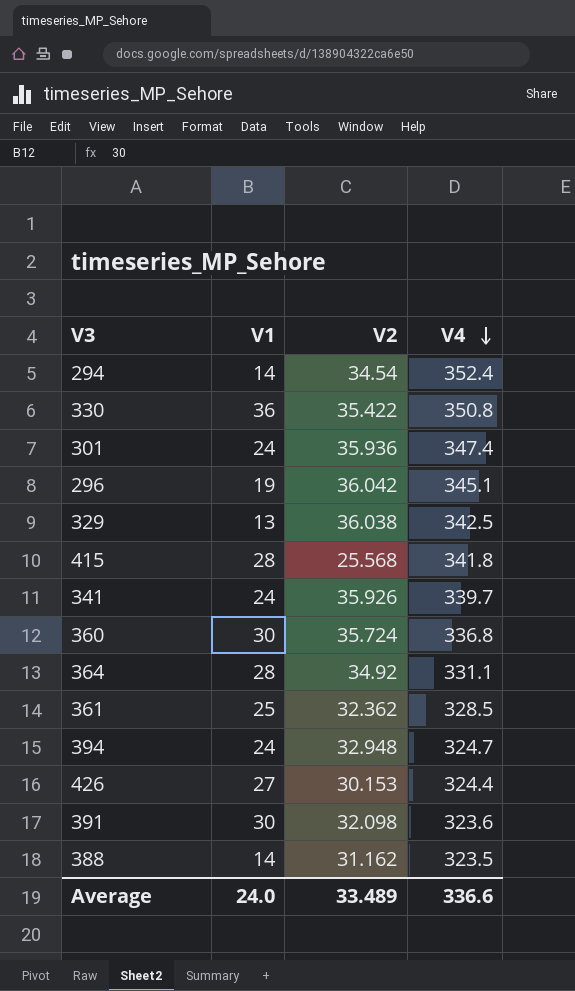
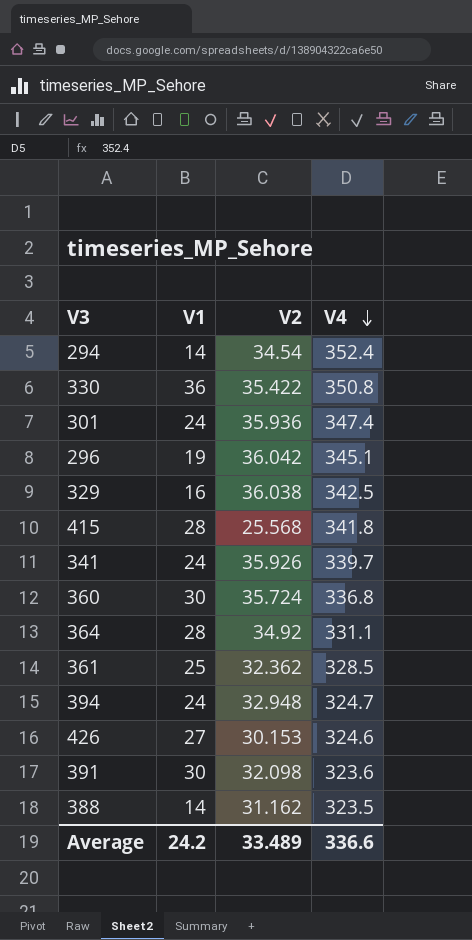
329 | V1: 13 -> 16
426 | V4: 324.4 -> 324.6
Average | V1: 24.0 -> 24.2

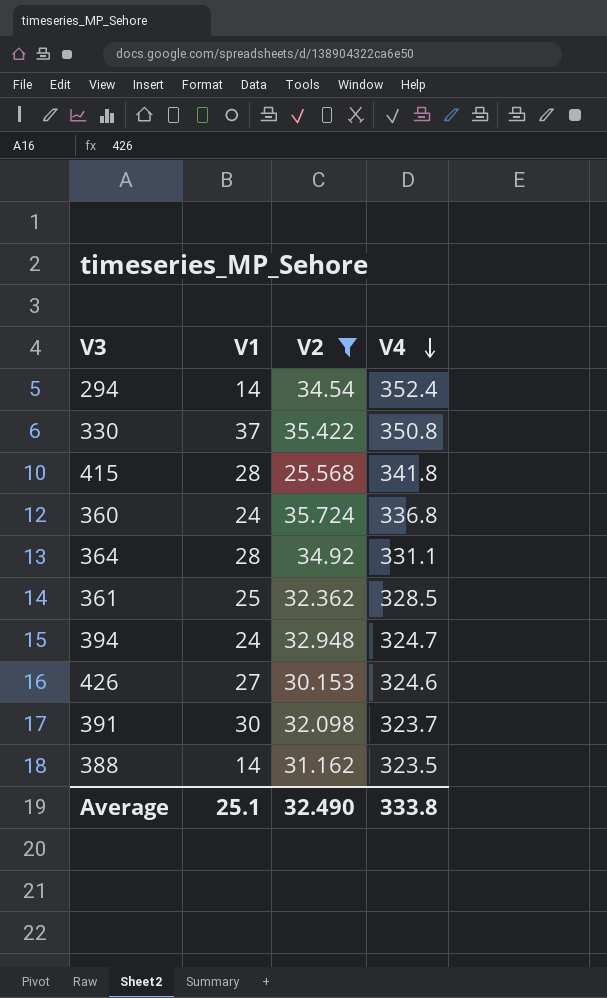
filter: none -> V2 <= 35.724
330 | V1: 36 -> 37
360 | V1: 30 -> 24
391 | V4: 323.6 -> 323.7
Average | V1: 24.2 -> 25.1
Average | V2: 33.489 -> 32.490
Average | V4: 336.6 -> 333.8

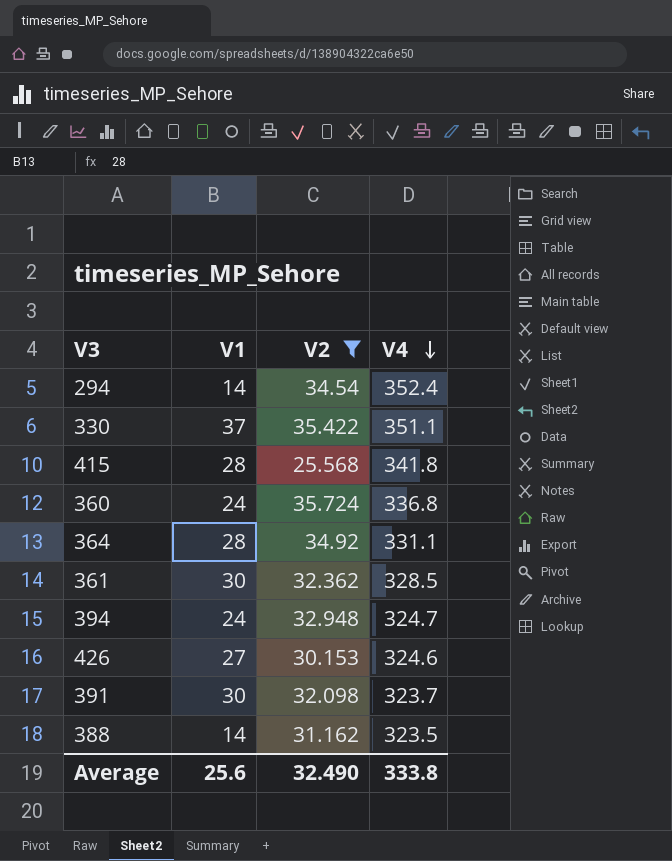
330 | V4: 350.8 -> 351.1
361 | V1: 25 -> 30
Average | V1: 25.1 -> 25.6

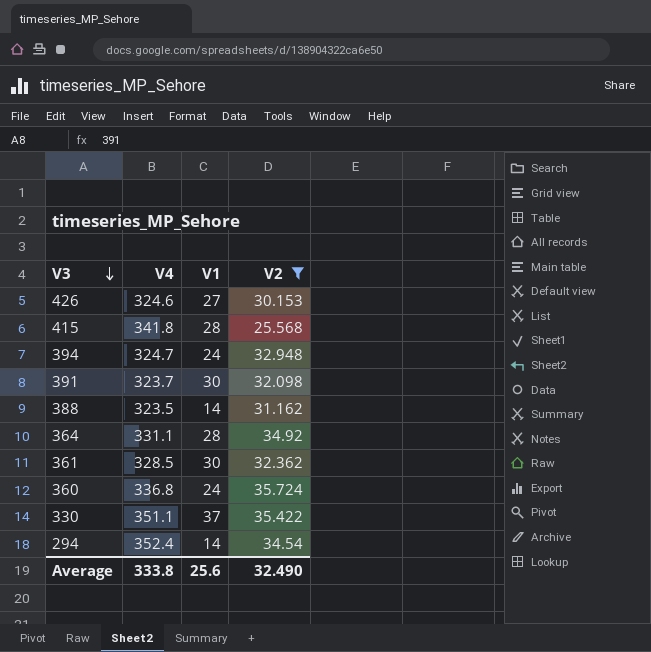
row order: V4 descending -> V3 descending
column V4 | position: 4 -> 2

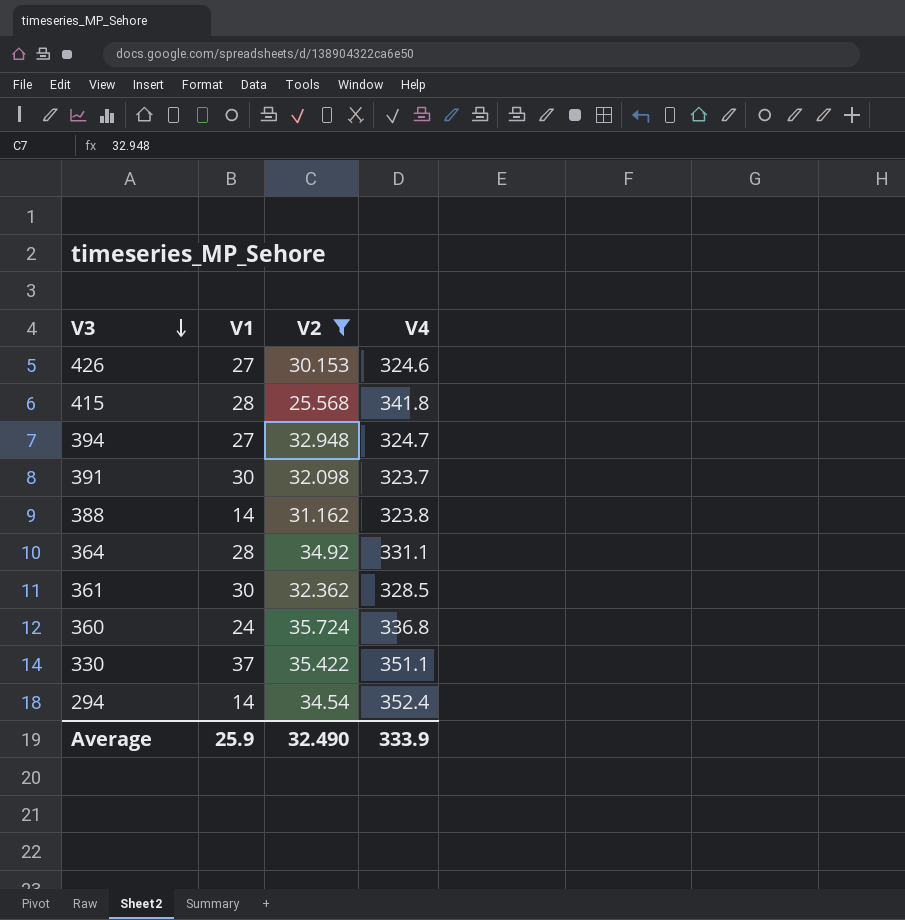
column V4 | position: 2 -> 4
394 | V1: 24 -> 27
388 | V4: 323.5 -> 323.8
Average | V1: 25.6 -> 25.9
Average | V4: 333.8 -> 333.9

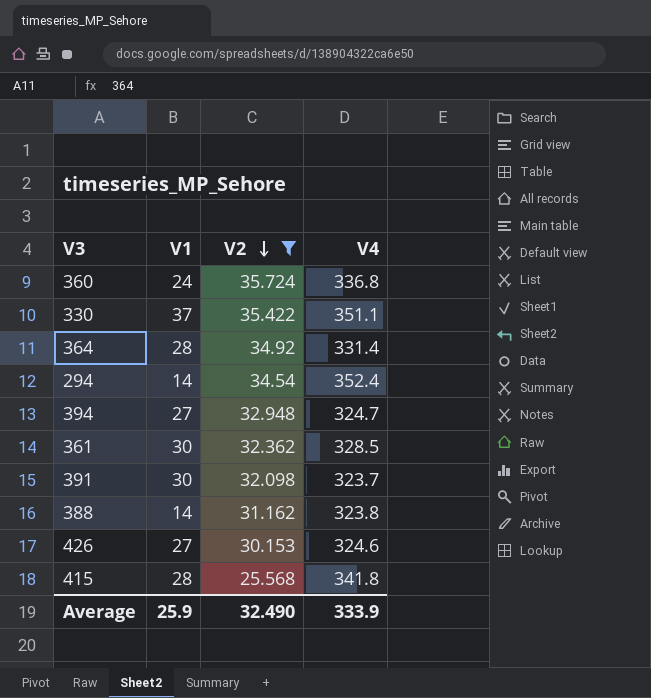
row order: V3 descending -> V2 descending
364 | V4: 331.1 -> 331.4

